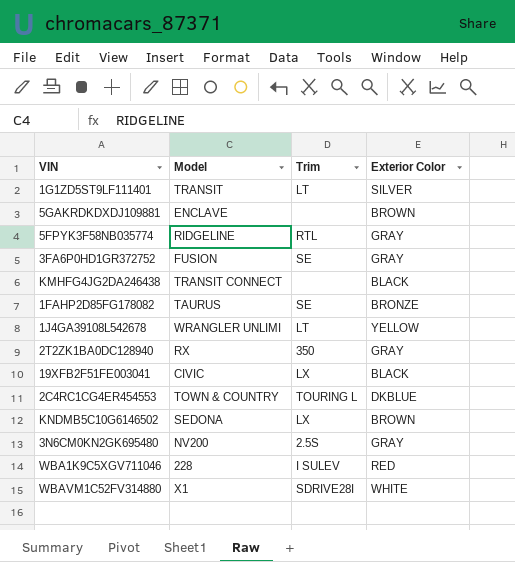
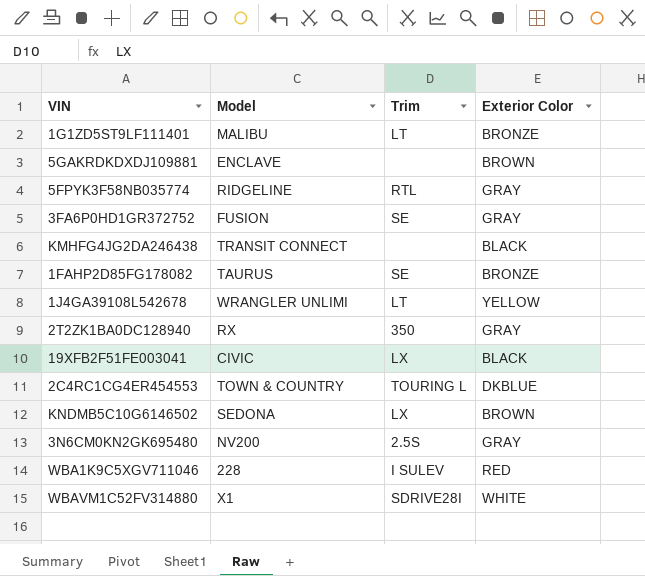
1G1ZD5ST9LF111401 | Model: TRANSIT -> MALIBU
1G1ZD5ST9LF111401 | Exterior Color: SILVER -> BRONZE

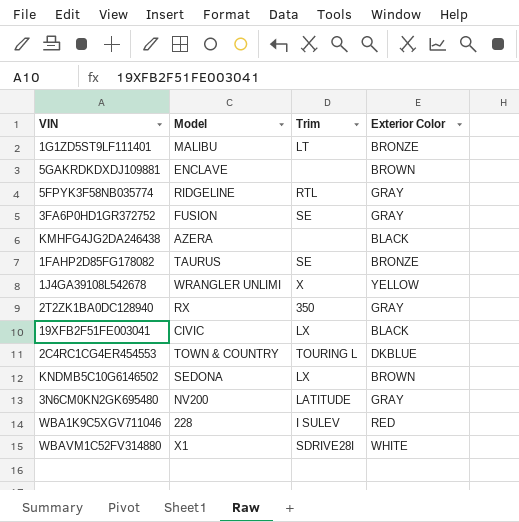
KMHFG4JG2DA246438 | Model: TRANSIT CONNECT -> AZERA
1J4GA39108L542678 | Trim: LT -> X
3N6CM0KN2GK695480 | Trim: 2.5S -> LATITUDE

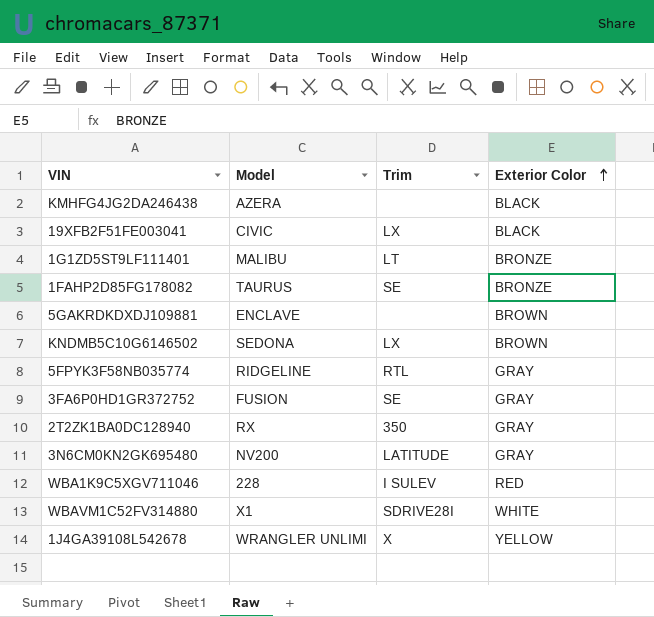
row order: none -> Exterior Color ascending
row 2C4RC1CG4ER454553: TOWN & COUNTRY | TOURING L | DKBLUE -> none

